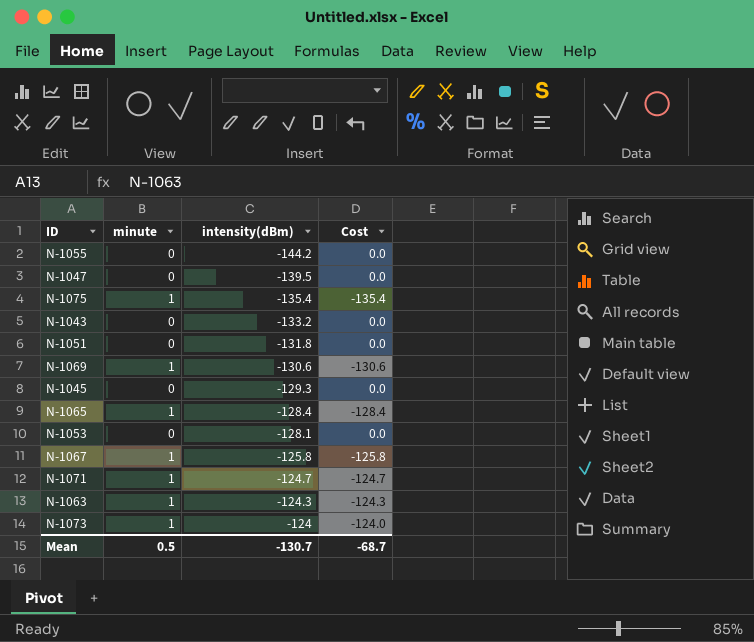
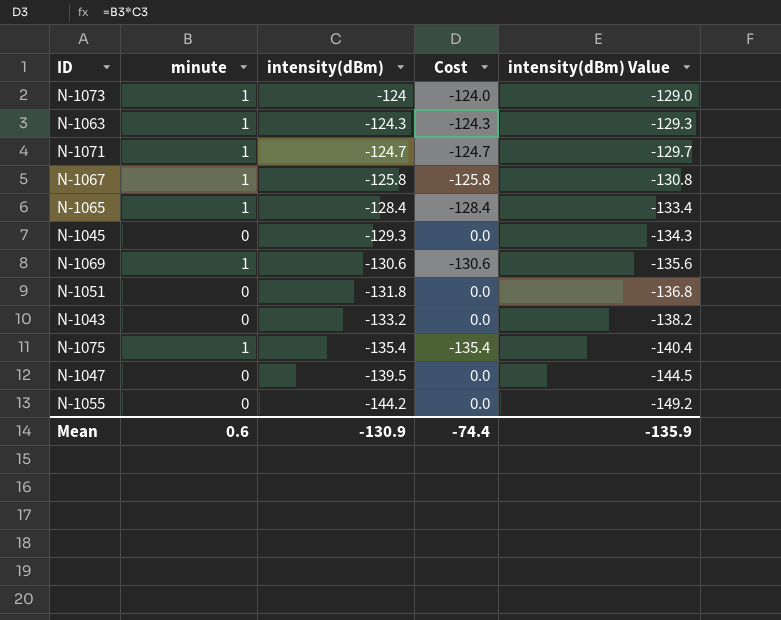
row order: intensity(dBm) ascending -> intensity(dBm) descending
column intensity(dBm) Value | formula: none -> [intensity(dBm)] - 5
row N-1053: 0 | -128.1 | 0.0 -> none
Mean | minute: 0.5 -> 0.6
Mean | intensity(dBm): -130.7 -> -130.9
Mean | Cost: -68.7 -> -74.4

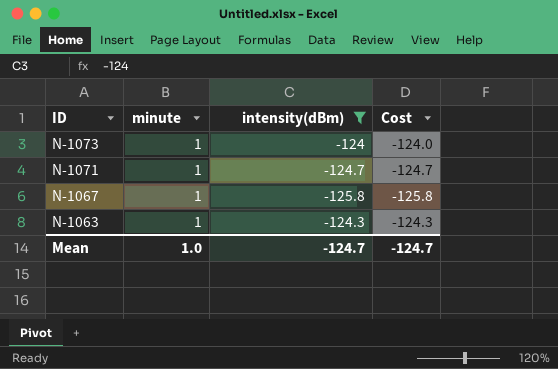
filter: none -> intensity(dBm) >= -125.8
row order: intensity(dBm) descending -> ID descending
column intensity(dBm) Value | formula: [intensity(dBm)] - 5 -> none
Mean | minute: 0.6 -> 1.0
Mean | intensity(dBm): -130.9 -> -124.7
Mean | Cost: -74.4 -> -124.7

